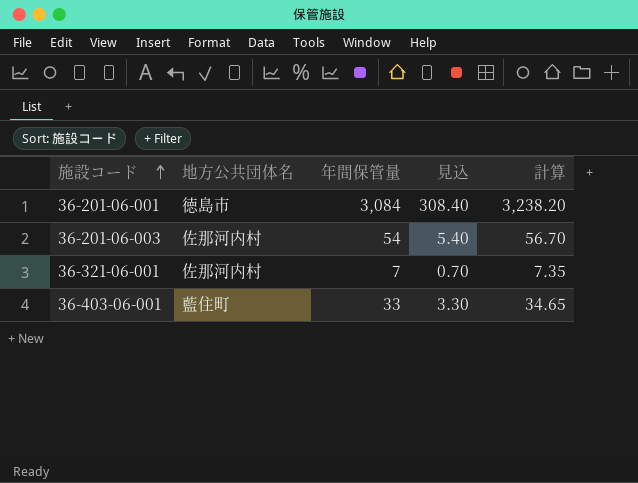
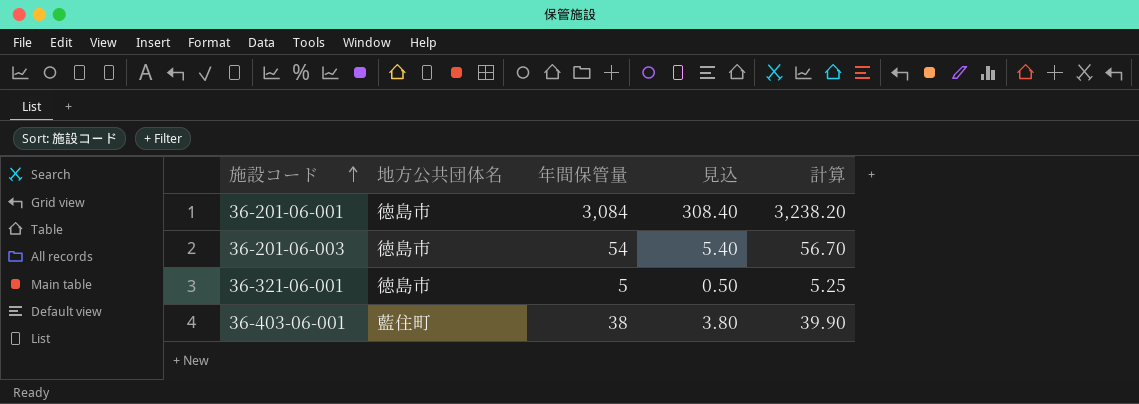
36-201-06-003 | 地方公共団体名: 佐那河内村 -> 徳島市
36-321-06-001 | 地方公共団体名: 佐那河内村 -> 徳島市
36-321-06-001 | 年間保管量: 7 -> 5
36-321-06-001 | 見込: 0.70 -> 0.50
36-321-06-001 | 計算: 7.35 -> 5.25
36-403-06-001 | 年間保管量: 33 -> 38
36-403-06-001 | 見込: 3.30 -> 3.80
36-403-06-001 | 計算: 34.65 -> 39.90

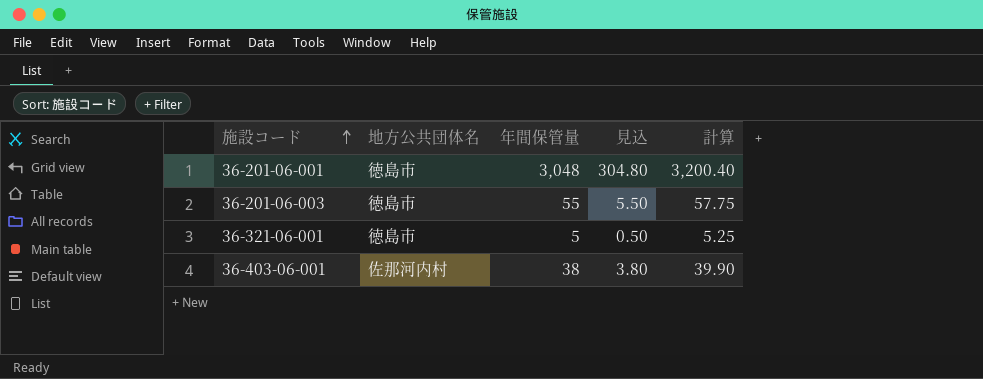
36-201-06-001 | 年間保管量: 3,084 -> 3,048
36-201-06-001 | 見込: 308.40 -> 304.80
36-201-06-001 | 計算: 3,238.20 -> 3,200.40
36-201-06-003 | 年間保管量: 54 -> 55
36-201-06-003 | 見込: 5.40 -> 5.50
36-201-06-003 | 計算: 56.70 -> 57.75
36-403-06-001 | 地方公共団体名: 藍住町 -> 佐那河内村

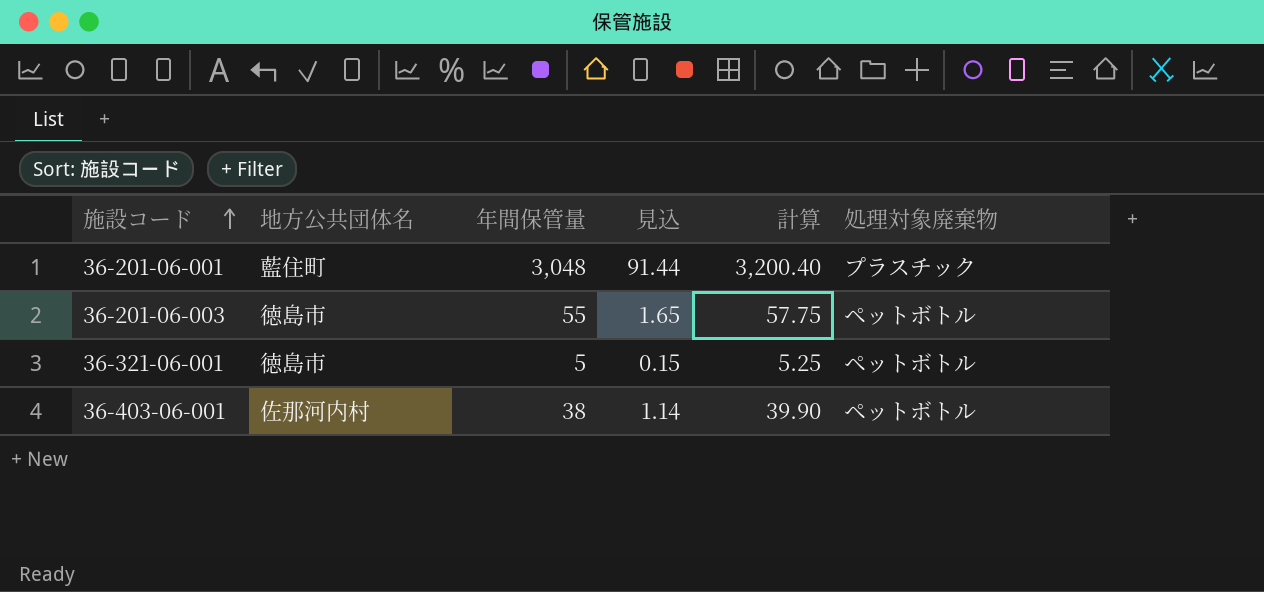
column 見込 | formula: [年間保管量] * 0.1 -> [年間保管量] * 0.03
column 処理対象廃棄物 | position: none -> 6
36-201-06-001 | 地方公共団体名: 徳島市 -> 藍住町

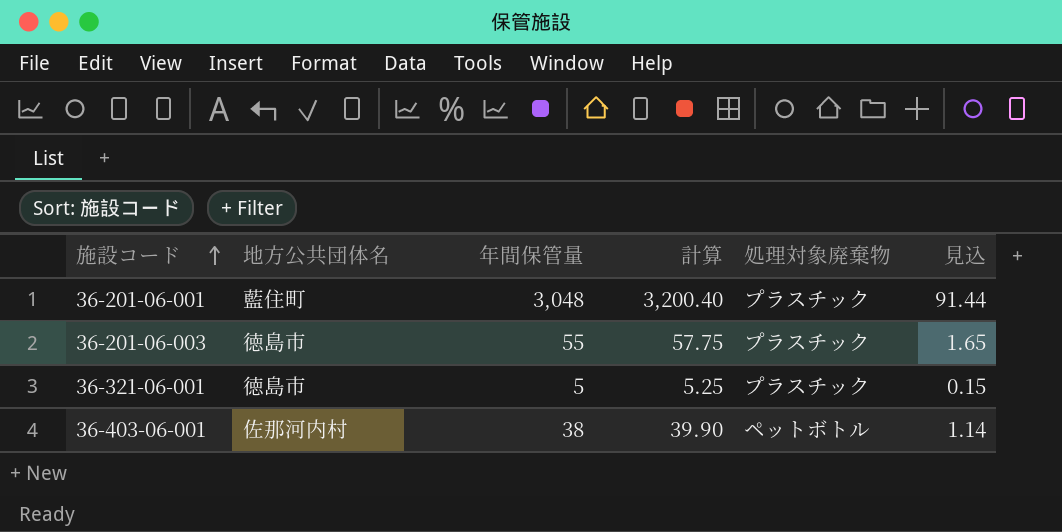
column 見込 | position: 4 -> 6
36-201-06-003 | 処理対象廃棄物: ペットボトル -> プラスチック
36-321-06-001 | 処理対象廃棄物: ペットボトル -> プラスチック

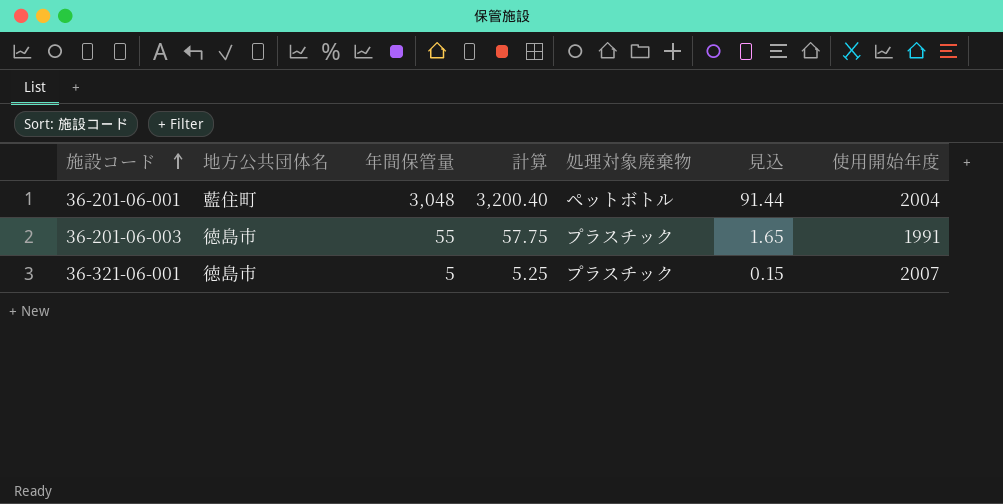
column 使用開始年度 | position: none -> 7
row 36-403-06-001: 佐那河内村 | 38 | 39.90 | ペットボトル | 1.14 -> none
36-201-06-001 | 処理対象廃棄物: プラスチック -> ペットボトル

